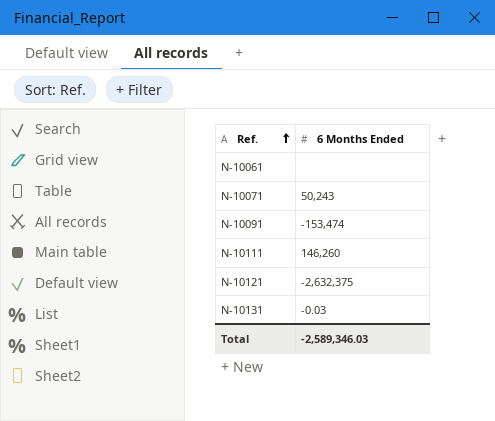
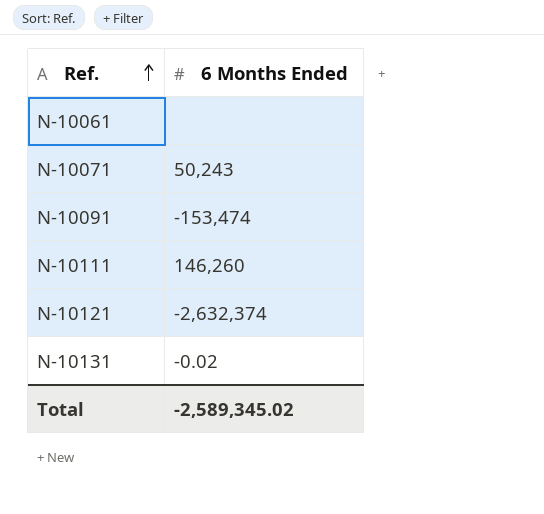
N-10121 | 6 Months Ended: -2,632,375 -> -2,632,374
N-10131 | 6 Months Ended: -0.03 -> -0.02
Total | 6 Months Ended: -2,589,346.03 -> -2,589,345.02

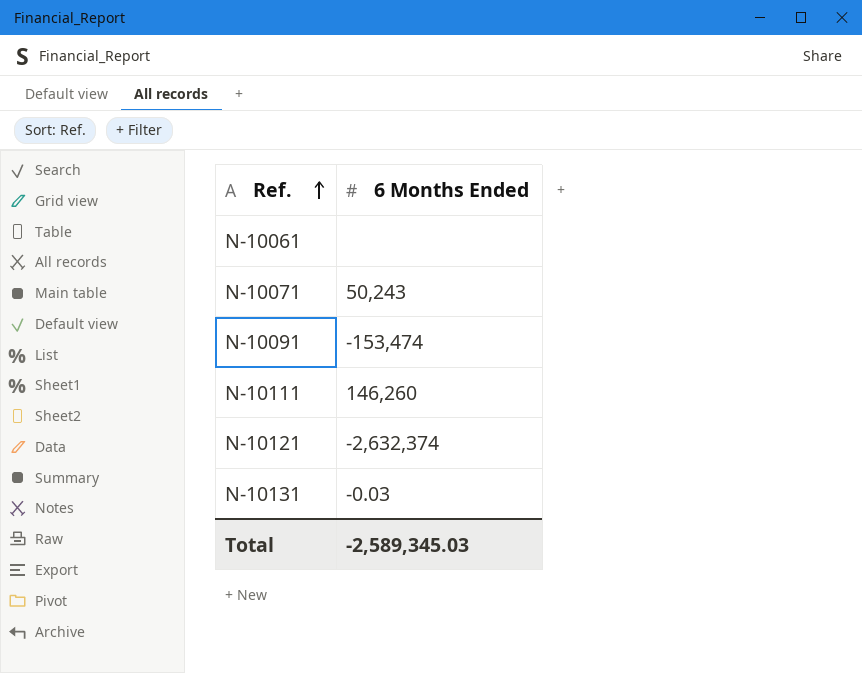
N-10131 | 6 Months Ended: -0.02 -> -0.03
Total | 6 Months Ended: -2,589,345.02 -> -2,589,345.03

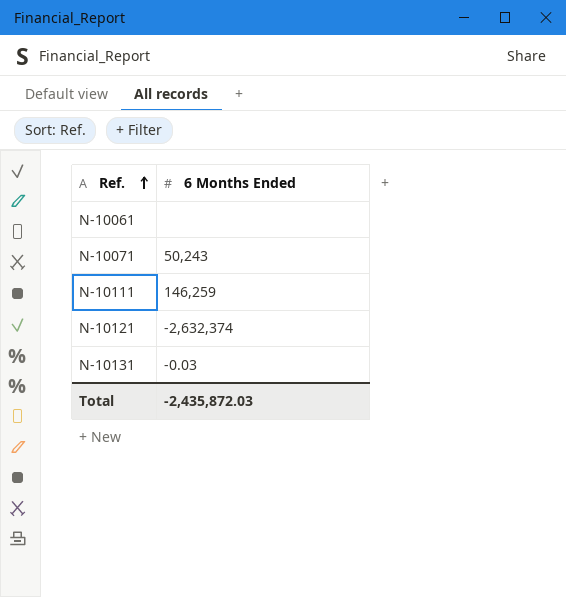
row N-10091: -153,474 -> none
N-10111 | 6 Months Ended: 146,260 -> 146,259
Total | 6 Months Ended: -2,589,345.03 -> -2,435,872.03

